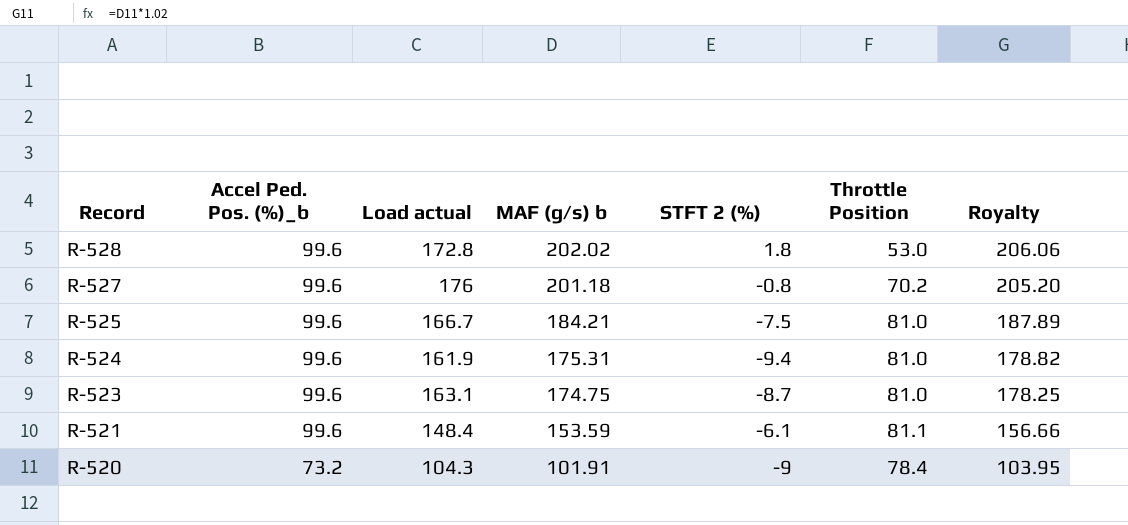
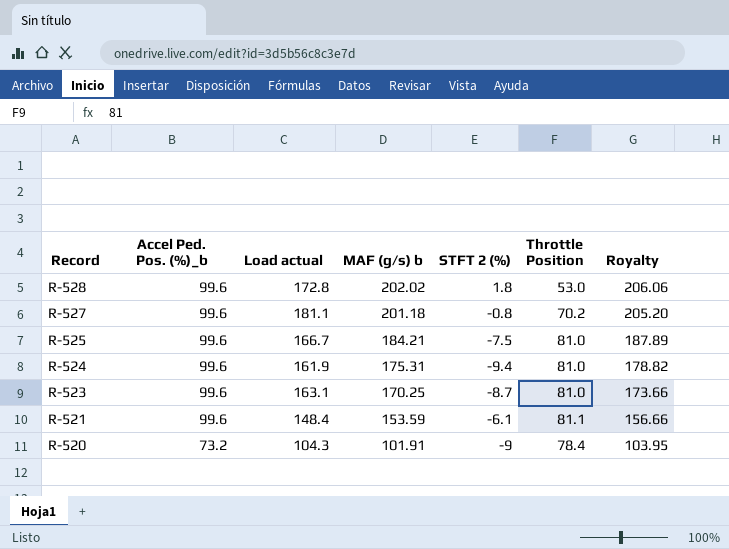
R-527 | Load actual: 176 -> 181.1
R-523 | MAF (g/s) b: 174.75 -> 170.25
R-523 | Royalty: 178.25 -> 173.66

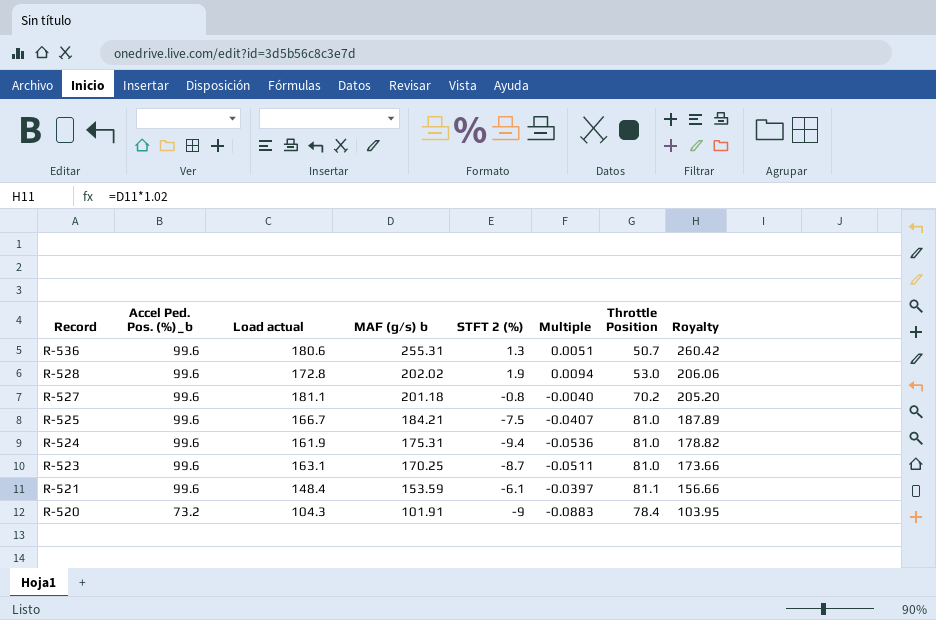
column Multiple | formula: none -> [STFT 2 (%)] / [MAF (g/s) b]
row R-536: none -> 99.6 | 180.6 | 255.31 | 1.3 | 0.0051 | 50.7 | 260.42
R-528 | STFT 2 (%): 1.8 -> 1.9

